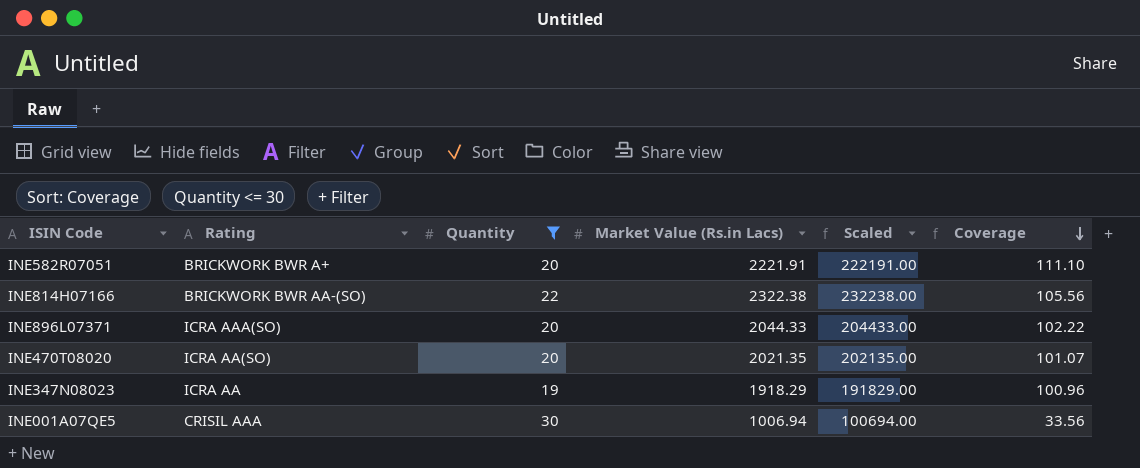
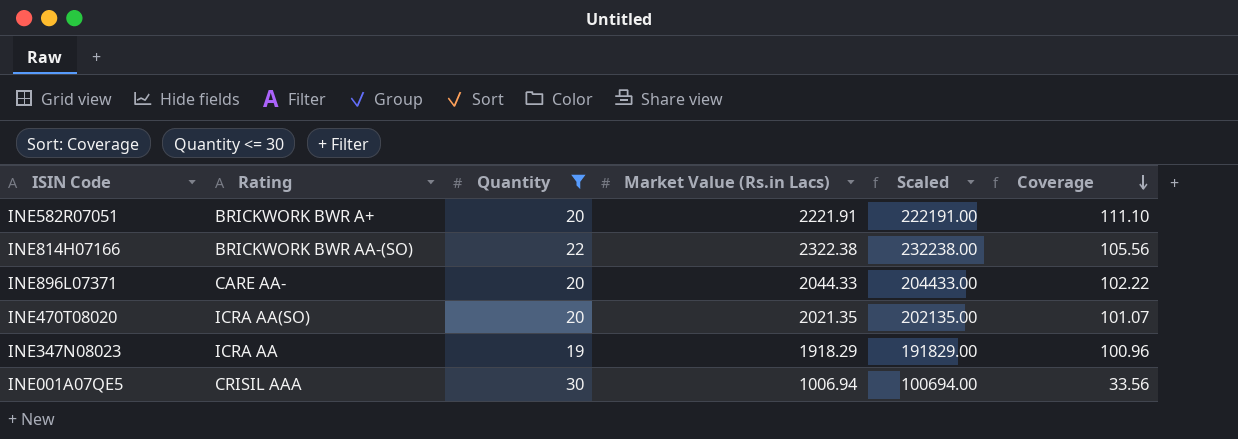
INE896L07371 | Rating: ICRA AAA(SO) -> CARE AA-

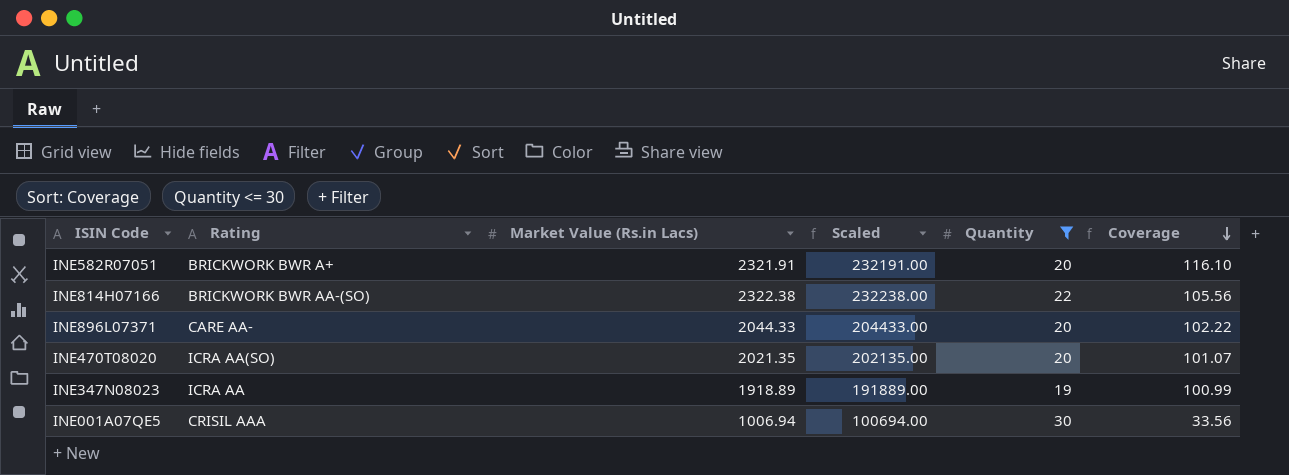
column Quantity | position: 3 -> 5
INE582R07051 | Market Value (Rs.in Lacs): 2221.91 -> 2321.91
INE582R07051 | Scaled: 222191.00 -> 232191.00
INE582R07051 | Coverage: 111.10 -> 116.10
INE347N08023 | Market Value (Rs.in Lacs): 1918.29 -> 1918.89
INE347N08023 | Scaled: 191829.00 -> 191889.00
INE347N08023 | Coverage: 100.96 -> 100.99

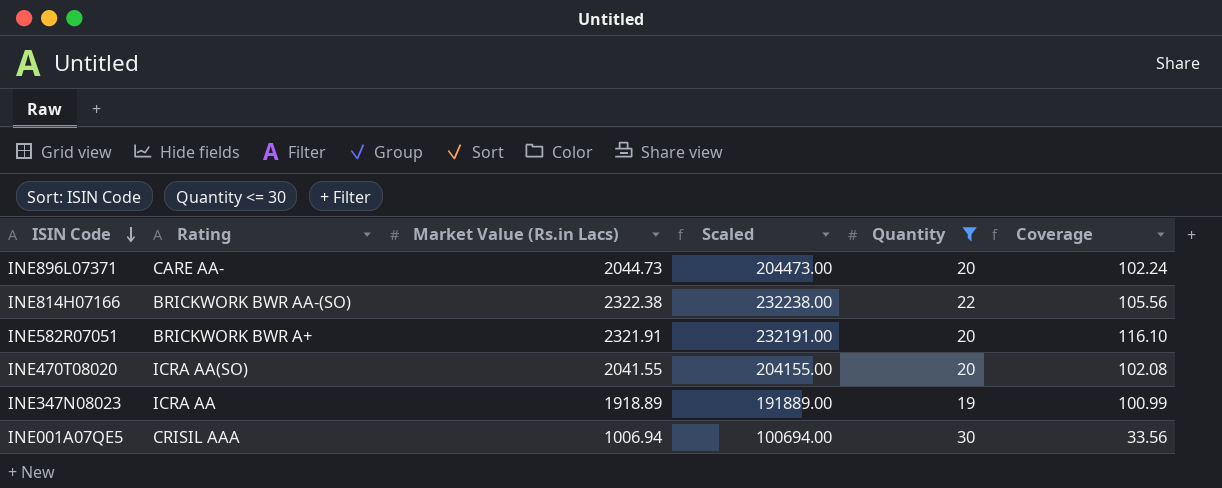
row order: Coverage descending -> ISIN Code descending
INE896L07371 | Market Value (Rs.in Lacs): 2044.33 -> 2044.73
INE896L07371 | Scaled: 204433.00 -> 204473.00
INE896L07371 | Coverage: 102.22 -> 102.24
INE470T08020 | Market Value (Rs.in Lacs): 2021.35 -> 2041.55
INE470T08020 | Scaled: 202135.00 -> 204155.00
INE470T08020 | Coverage: 101.07 -> 102.08

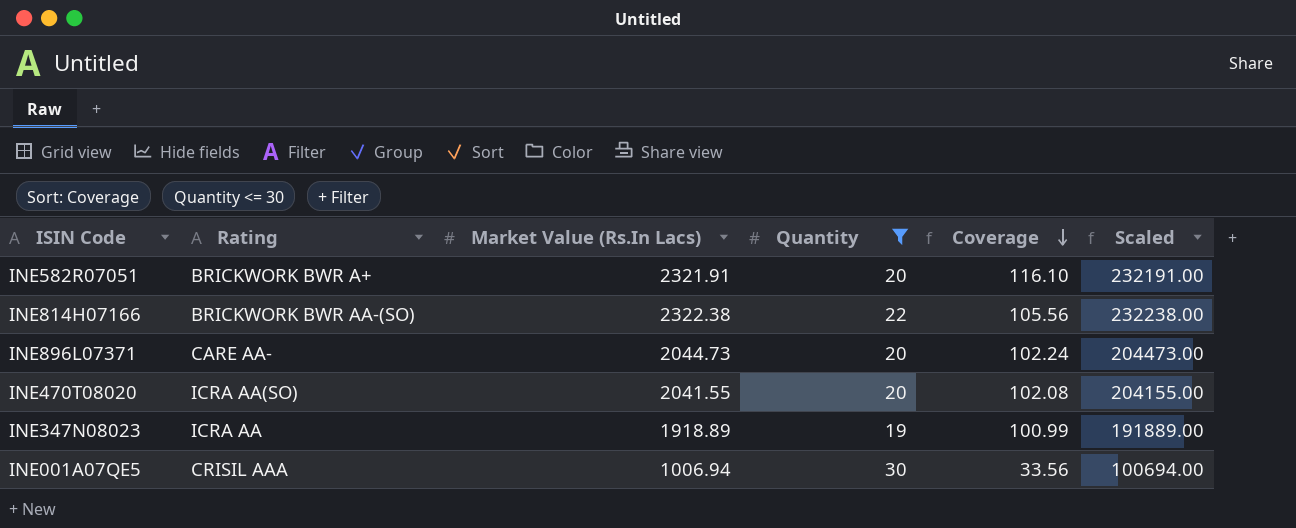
row order: ISIN Code descending -> Coverage descending
column name: Market Value (Rs.in Lacs) -> Market Value (Rs.In Lacs)
column Scaled | position: 4 -> 6

